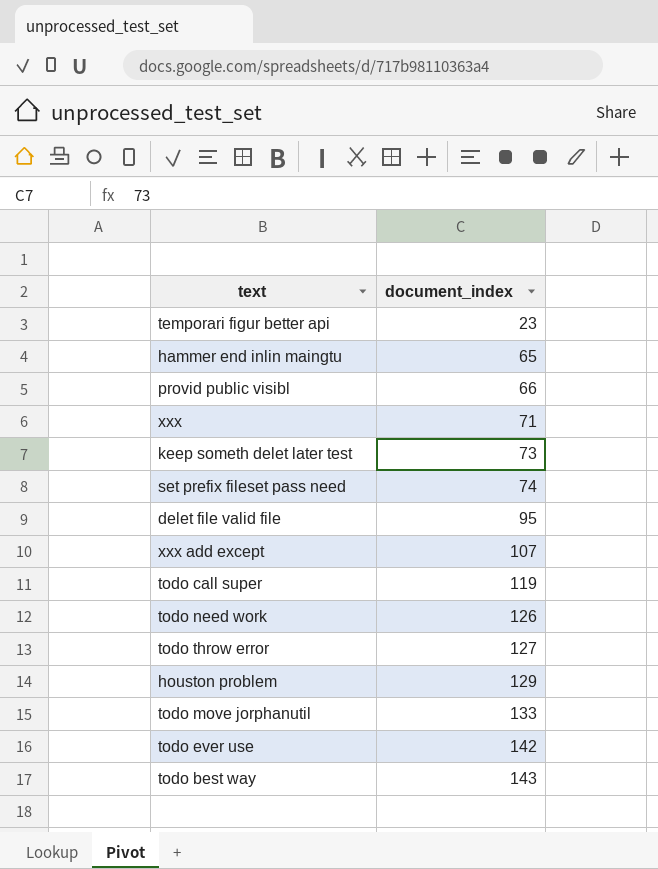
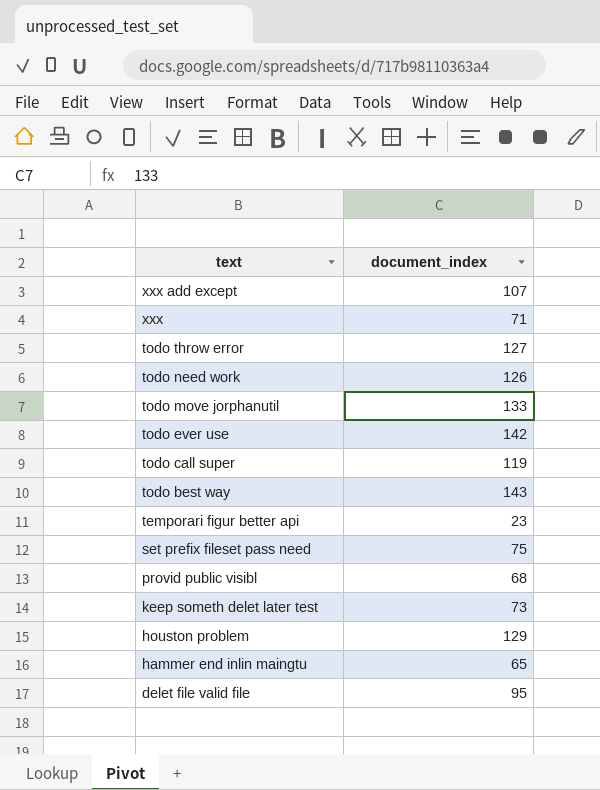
row order: document_index ascending -> text descending
set prefix fileset pass need | document_index: 74 -> 75
provid public visibl | document_index: 66 -> 68

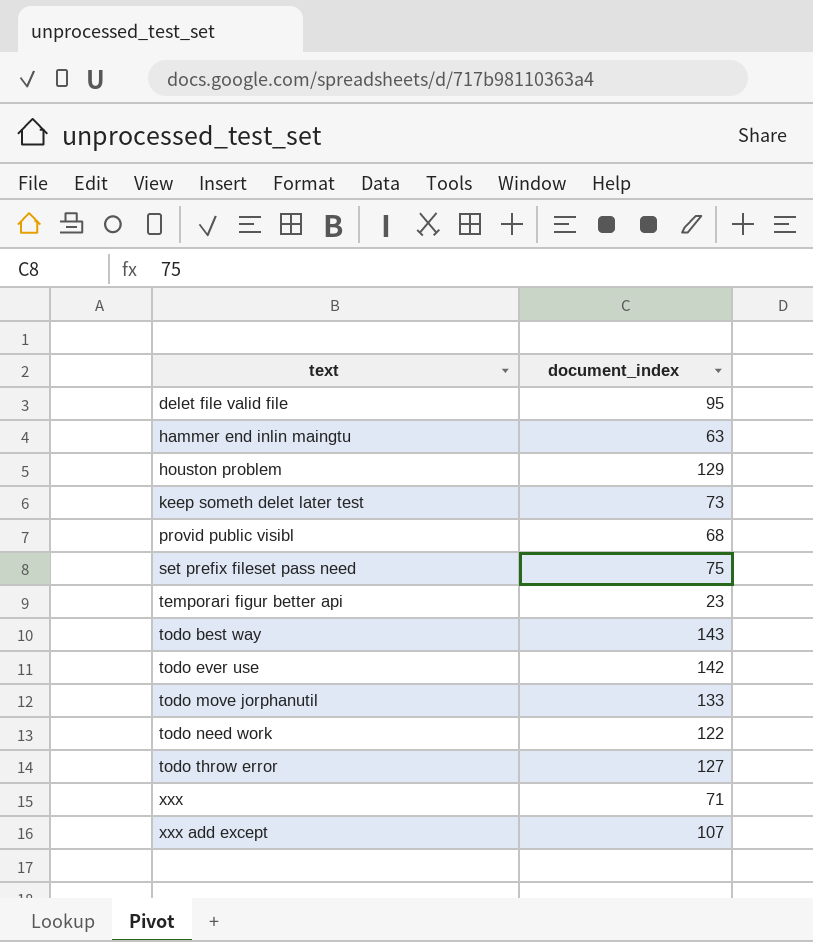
row order: text descending -> text ascending
row todo call super: 119 -> none
hammer end inlin maingtu | document_index: 65 -> 63
todo need work | document_index: 126 -> 122

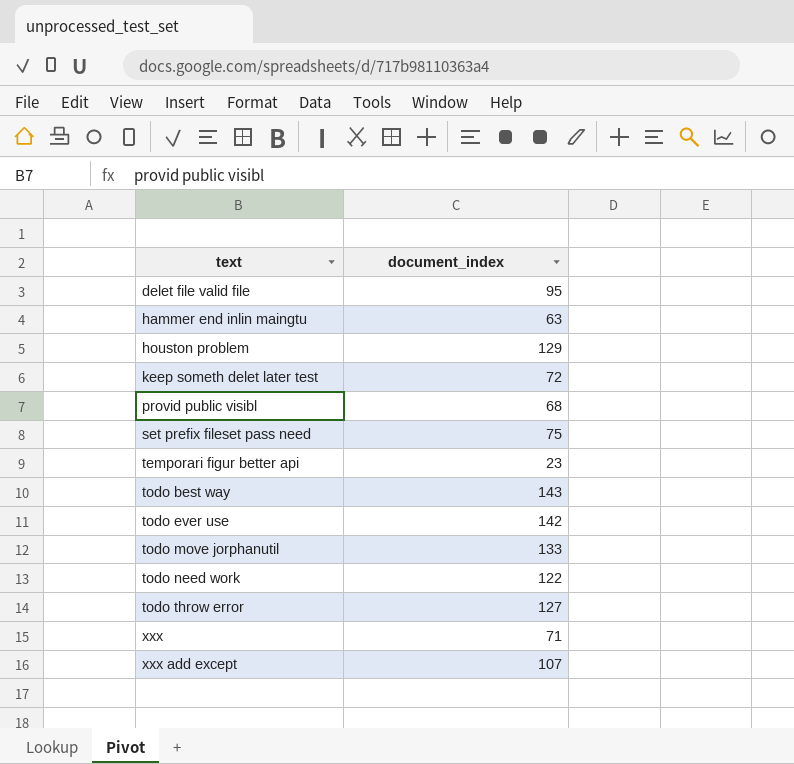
keep someth delet later test | document_index: 73 -> 72

